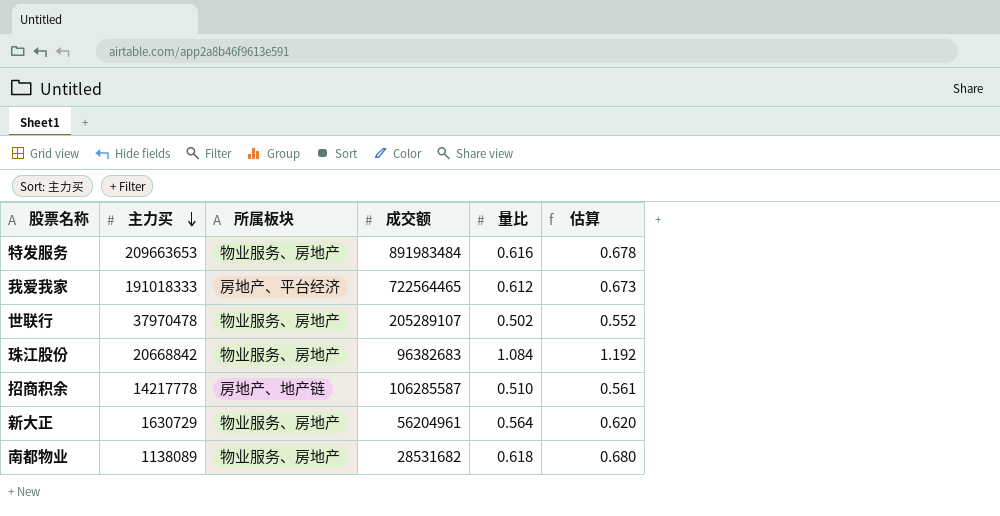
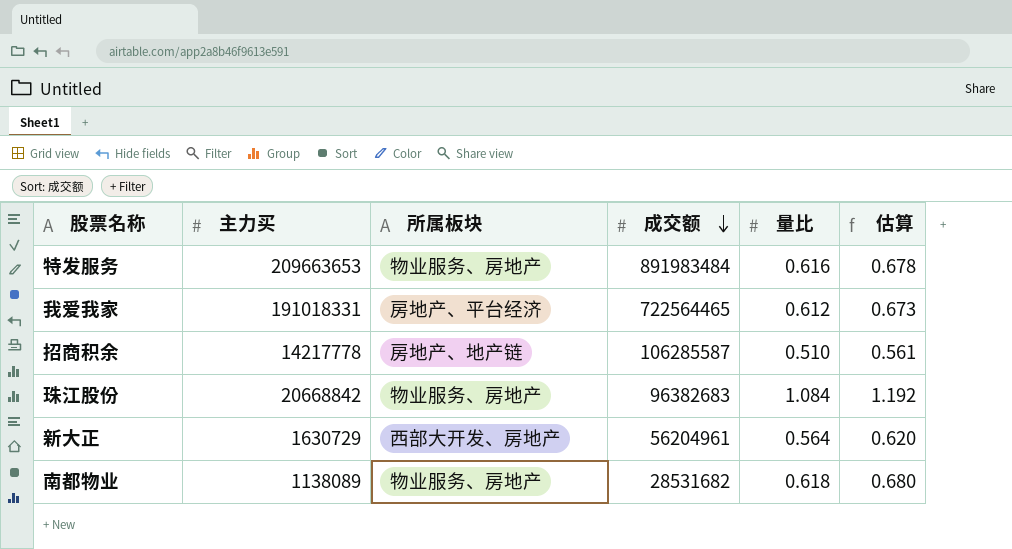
row order: 主力买 descending -> 成交额 descending
row 世联行: 37970478 | 物业服务、房地产 | 205289107 | 0.502 | 0.552 -> none
我爱我家 | 主力买: 191018333 -> 191018331
新大正 | 所属板块: 物业服务、房地产 -> 西部大开发、房地产

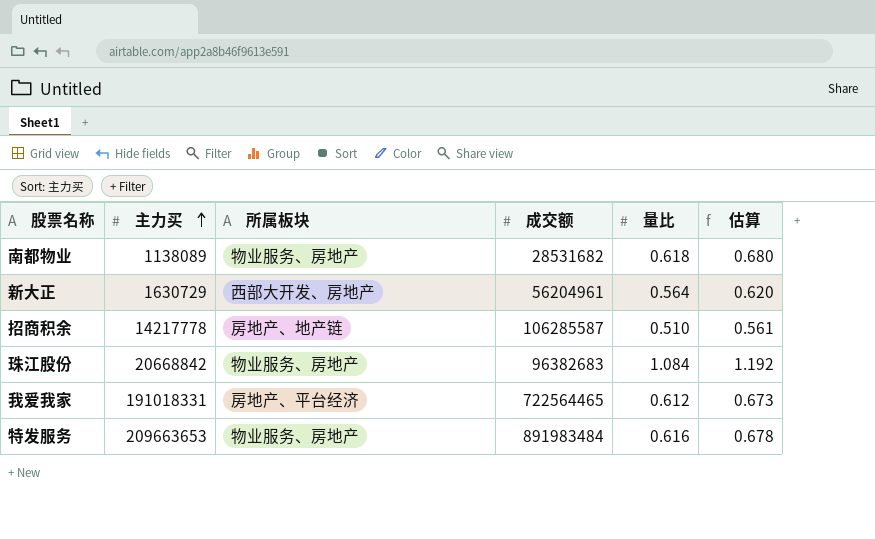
row order: 成交额 descending -> 主力买 ascending

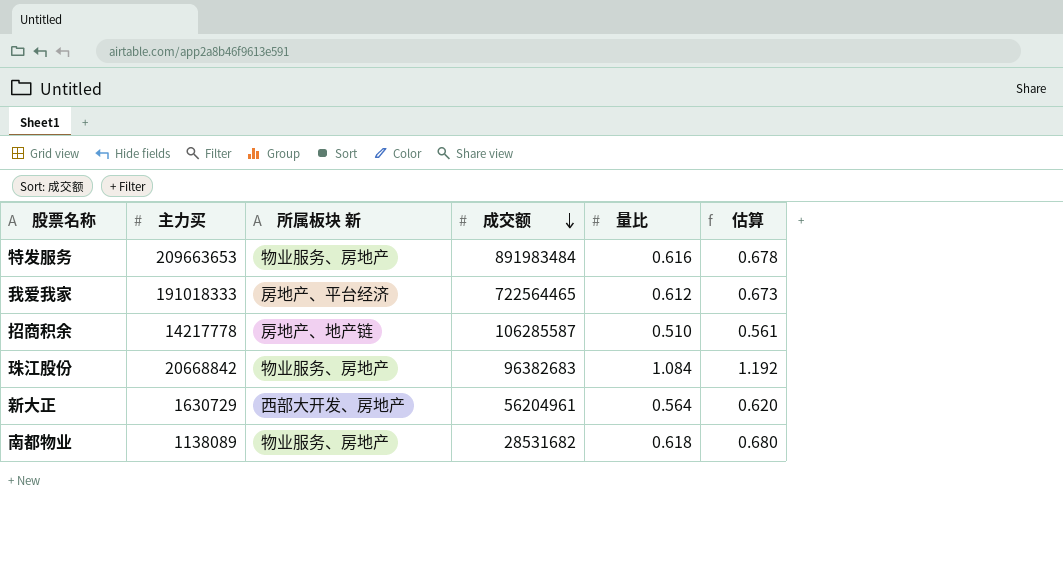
row order: 主力买 ascending -> 成交额 descending
column name: 所属板块 -> 所属板块 新
我爱我家 | 主力买: 191018331 -> 191018333

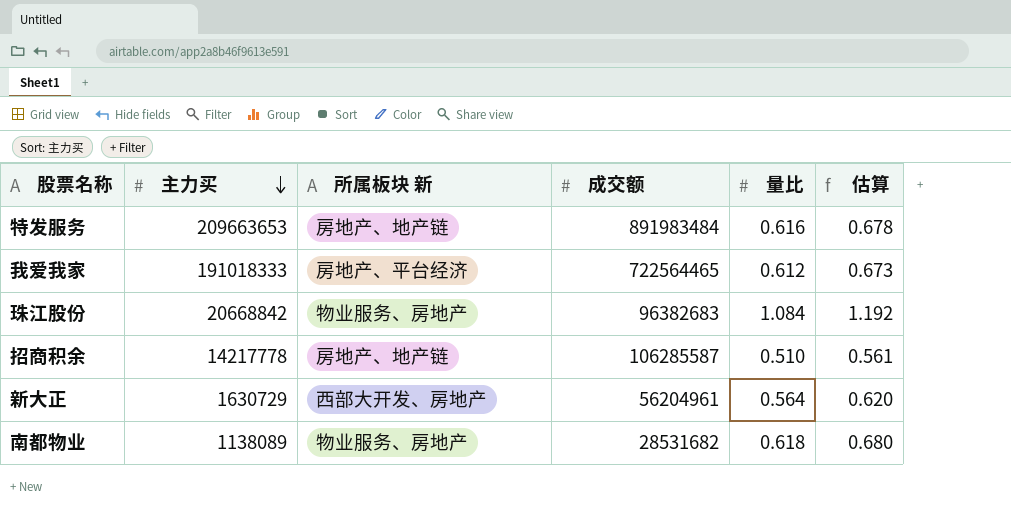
row order: 成交额 descending -> 主力买 descending
特发服务 | 所属板块 新: 物业服务、房地产 -> 房地产、地产链

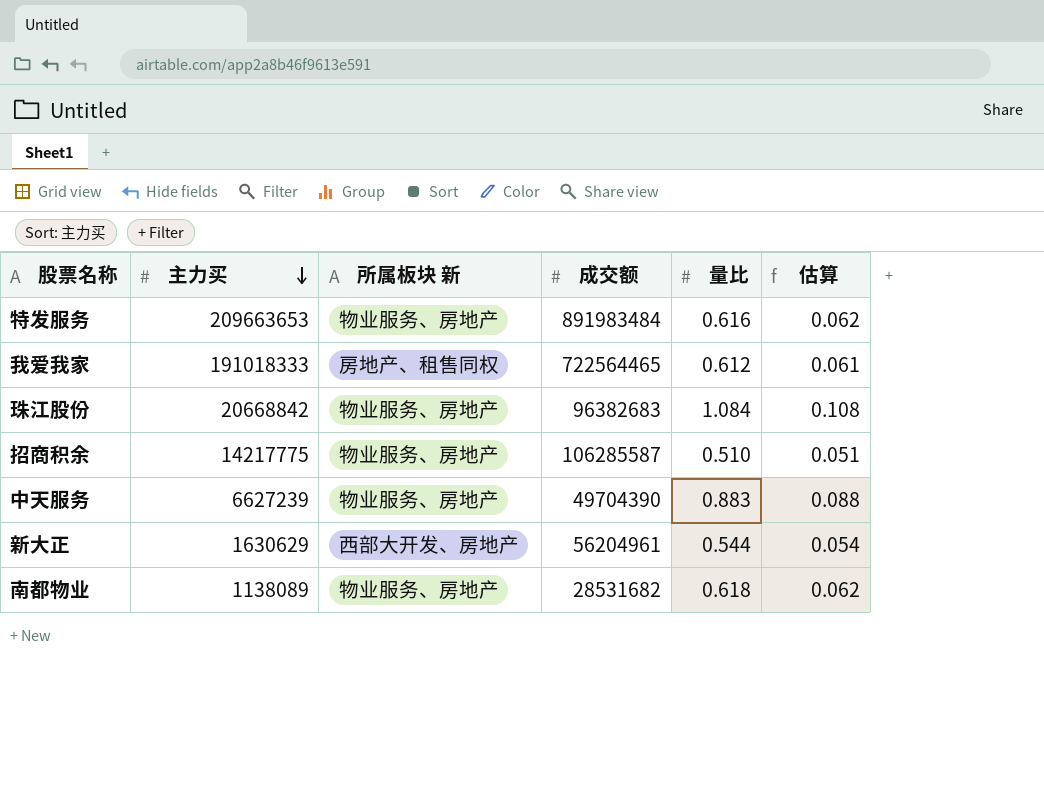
column 估算 | formula: [量比] * 1.1 -> [量比] * 0.1
特发服务 | 所属板块 新: 房地产、地产链 -> 物业服务、房地产
我爱我家 | 所属板块 新: 房地产、平台经济 -> 房地产、租售同权
招商积余 | 主力买: 14217778 -> 14217775
招商积余 | 所属板块 新: 房地产、地产链 -> 物业服务、房地产
row 中天服务: none -> 6627239 | 物业服务、房地产 | 49704390 | 0.883 | 0.088
新大正 | 主力买: 1630729 -> 1630629
新大正 | 量比: 0.564 -> 0.544

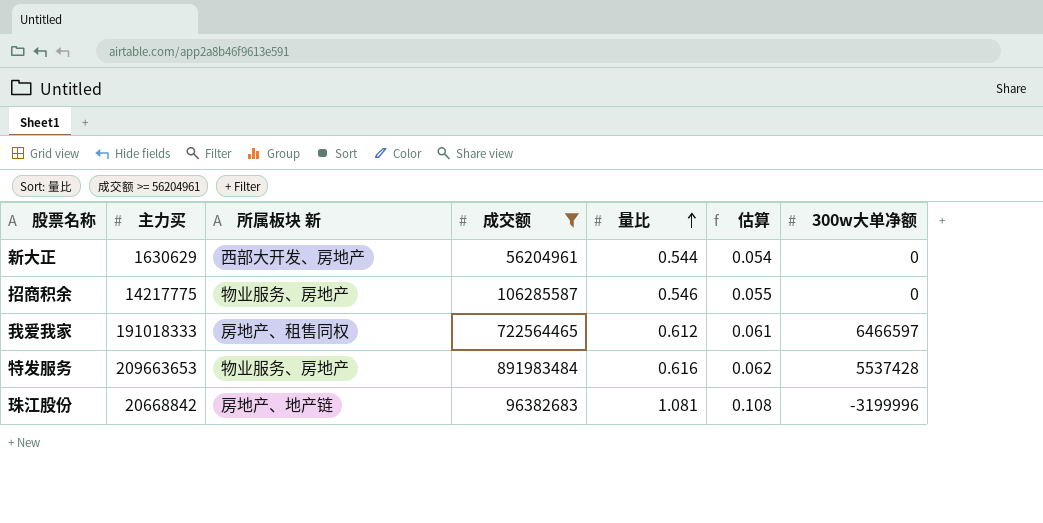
filter: none -> 成交额 >= 56204961
row order: 主力买 descending -> 量比 ascending
column 300w大单净额 | position: none -> 7
招商积余 | 量比: 0.510 -> 0.546
招商积余 | 估算: 0.051 -> 0.055
珠江股份 | 所属板块 新: 物业服务、房地产 -> 房地产、地产链
珠江股份 | 量比: 1.084 -> 1.081

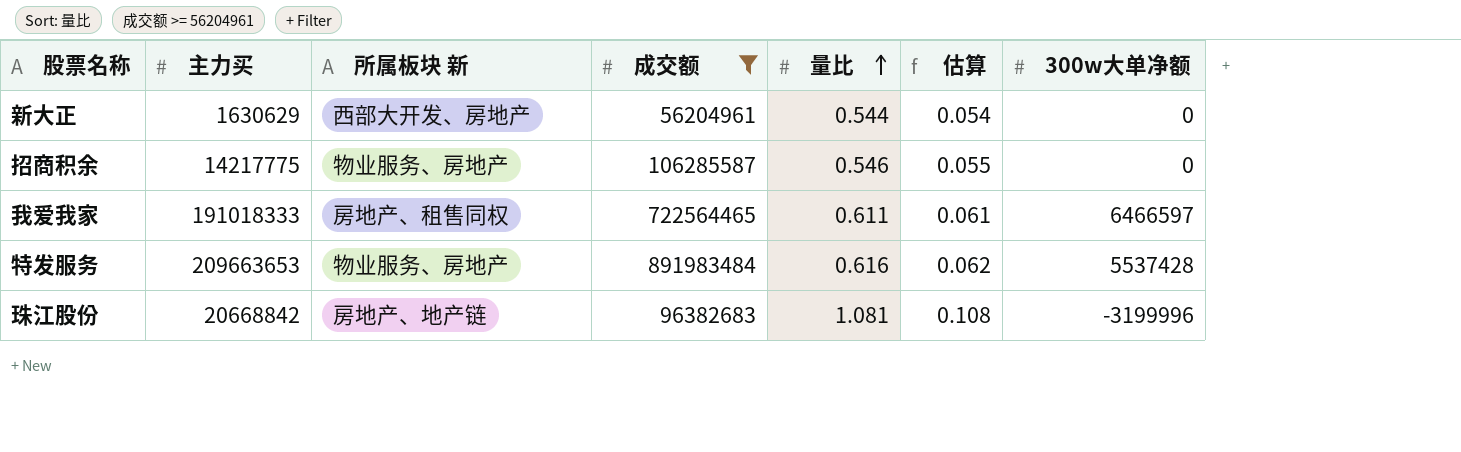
我爱我家 | 量比: 0.612 -> 0.611

